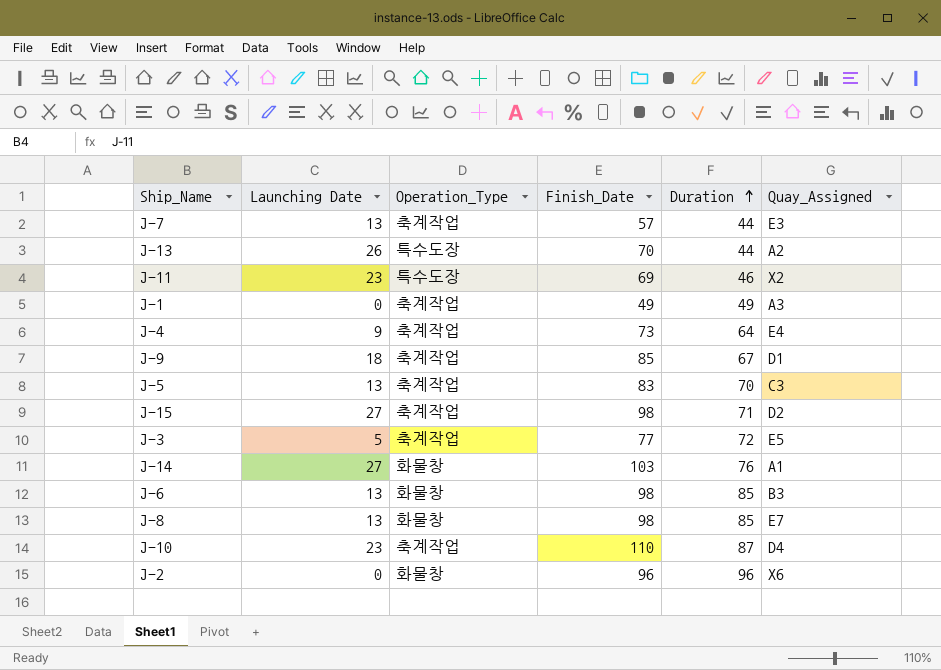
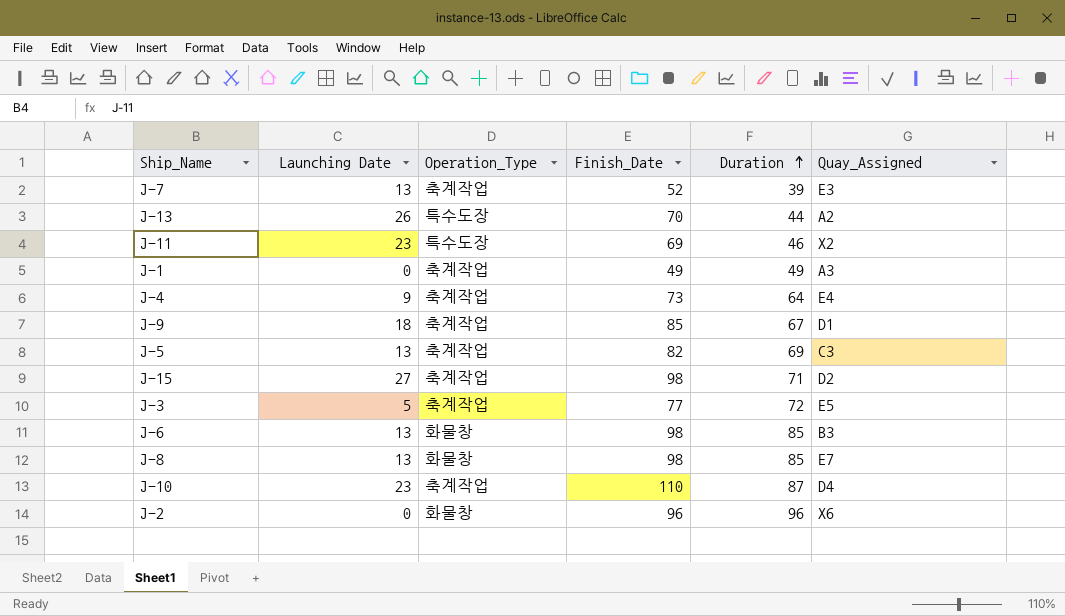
row J-14: 27 | 화물창 | 103 | 76 | A1 -> none
J-7 | Finish_Date: 57 -> 52
J-7 | Duration: 44 -> 39
J-5 | Finish_Date: 83 -> 82
J-5 | Duration: 70 -> 69

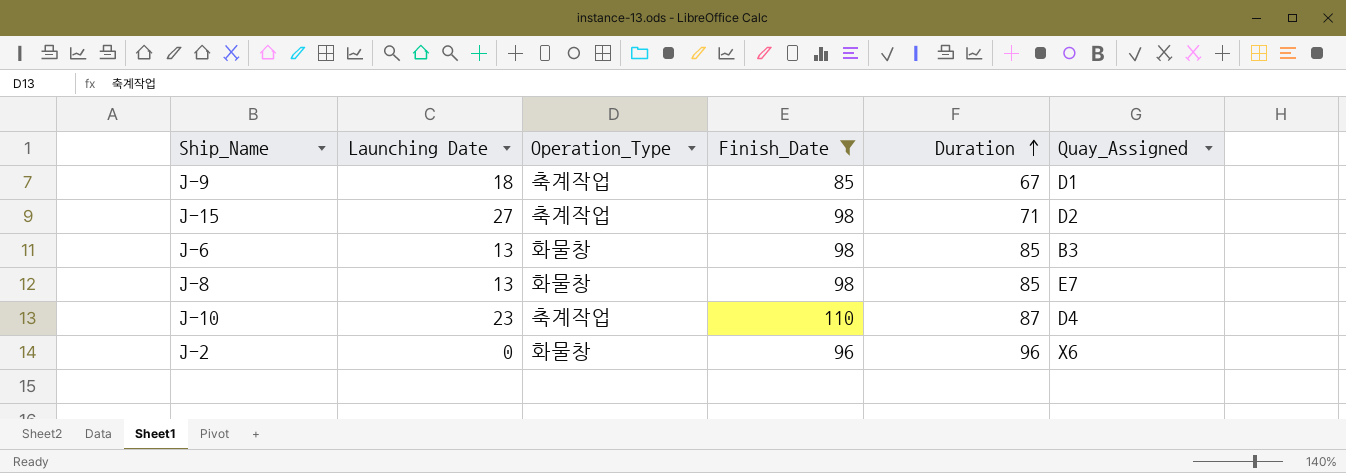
filter: none -> Finish_Date >= 85

